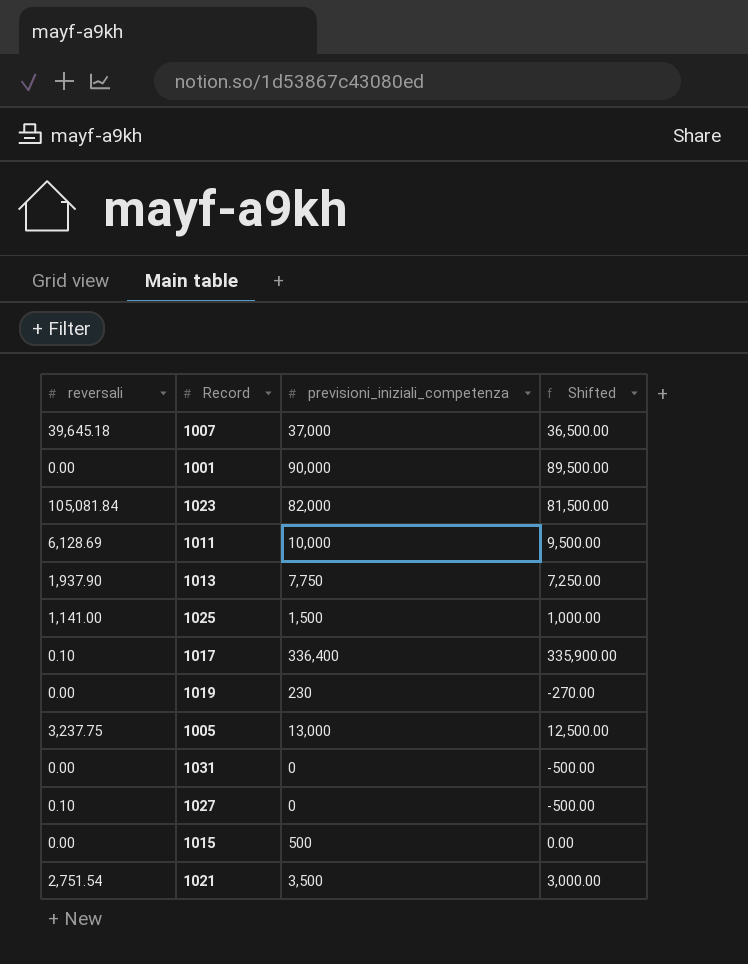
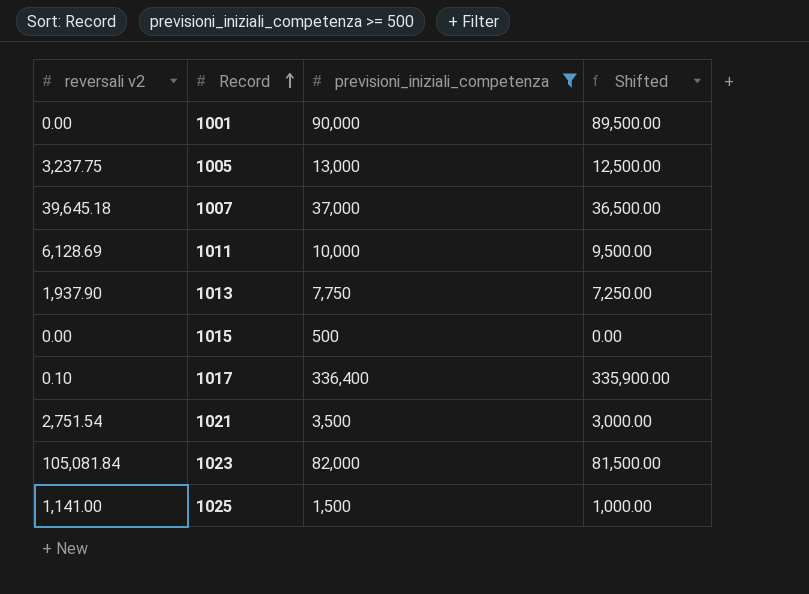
filter: none -> previsioni_iniziali_competenza >= 500
row order: none -> Record ascending
column name: reversali -> reversali v2

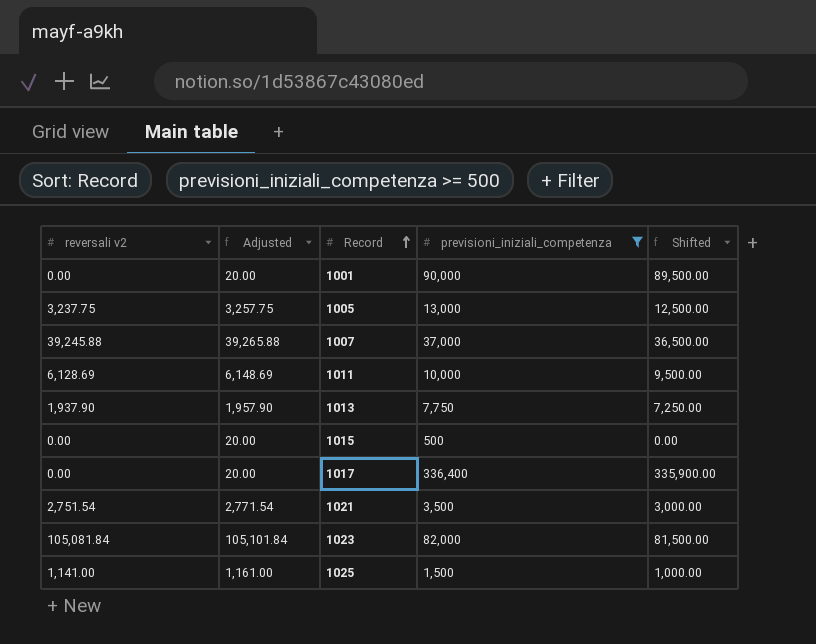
column Adjusted | formula: none -> [reversali v2] + 20
1007 | reversali v2: 39,645.18 -> 39,245.88
1017 | reversali v2: 0.10 -> 0.00

